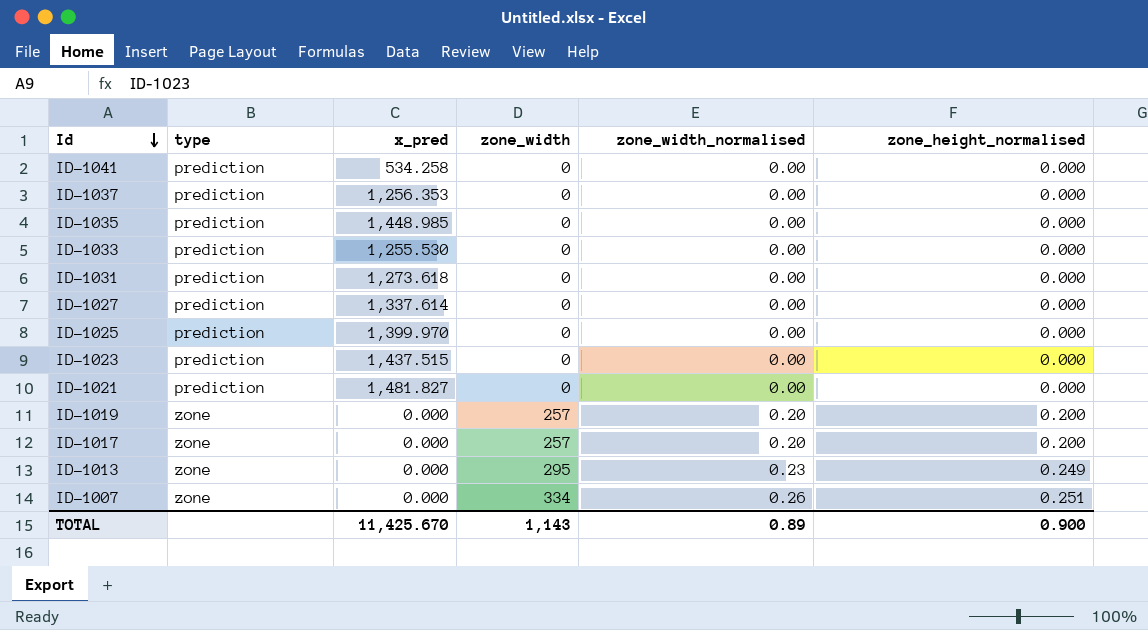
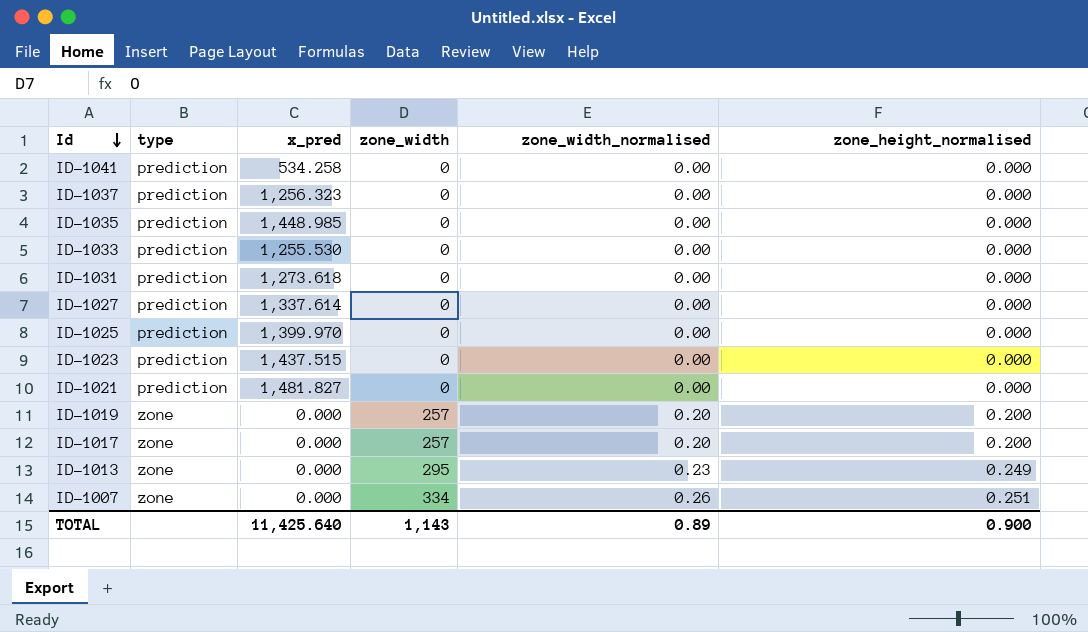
ID-1037 | x_pred: 1,256.353 -> 1,256.323
TOTAL | x_pred: 11,425.670 -> 11,425.640

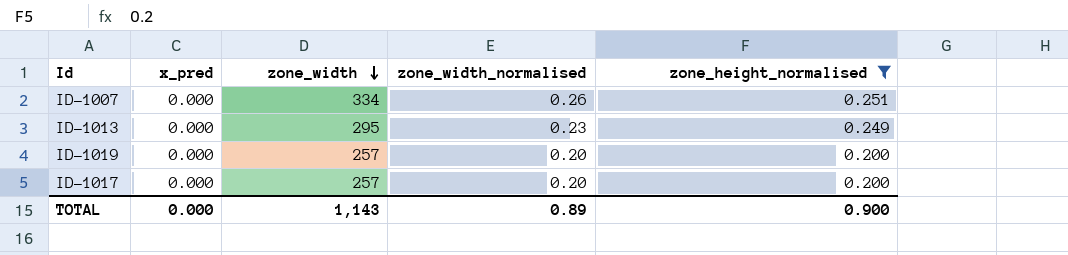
filter: none -> zone_height_normalised != 0.000
row order: Id descending -> zone_width descending
column type | position: 2 -> none
TOTAL | x_pred: 11,425.640 -> 0.000

